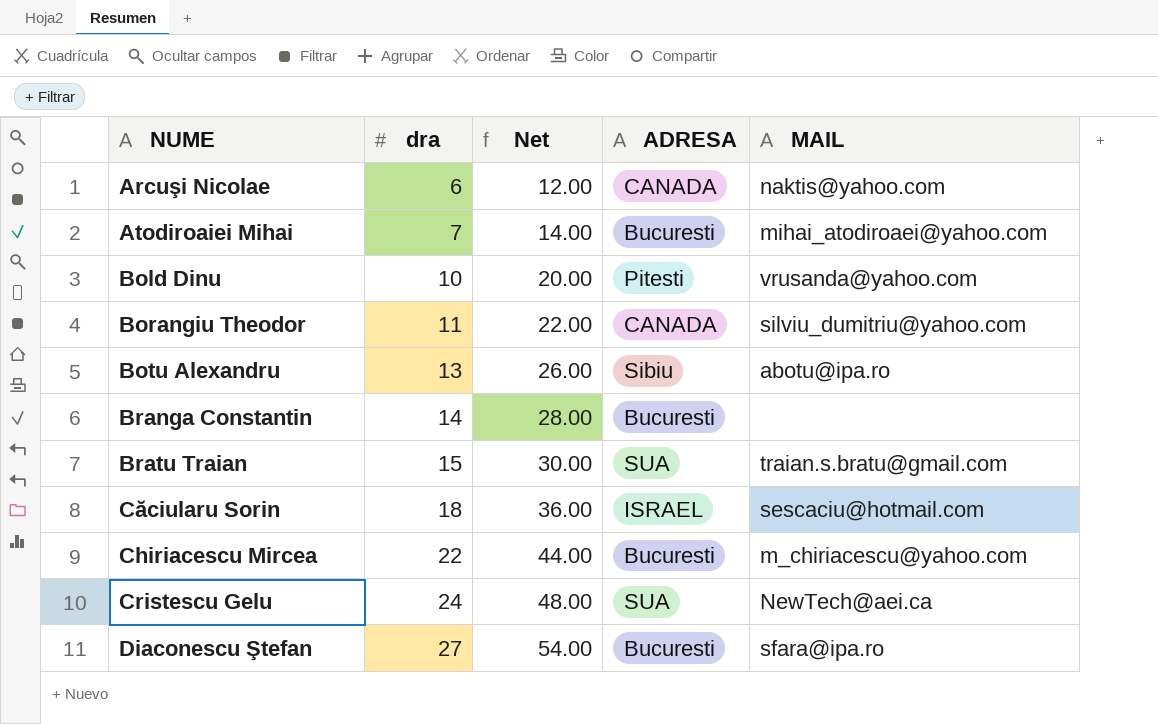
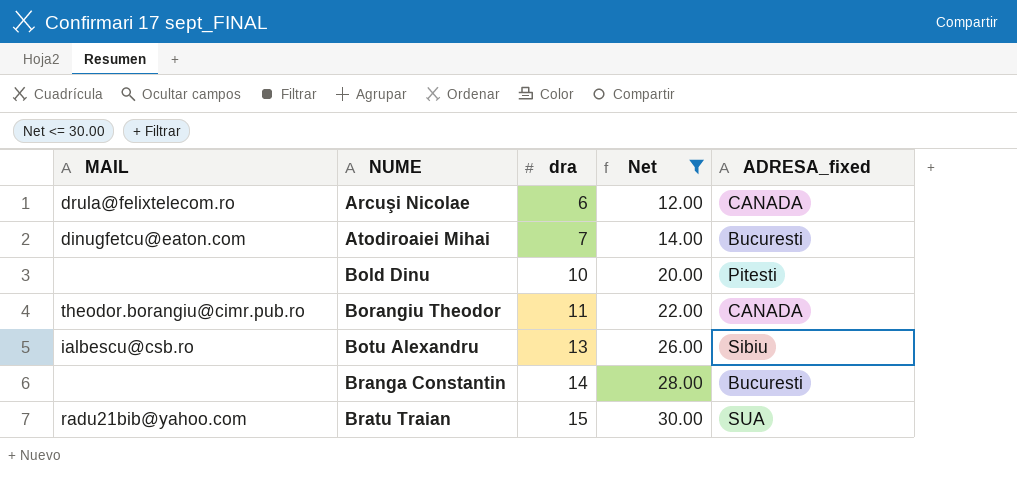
filter: none -> Net <= 30.00
column MAIL | position: 5 -> 1
column name: ADRESA -> ADRESA_fixed
Arcuşi Nicolae | MAIL: naktis@yahoo.com -> drula@felixtelecom.ro
Atodiroaiei Mihai | MAIL: mihai_atodiroaei@yahoo.com -> dinugfetcu@eaton.com
Bold Dinu | MAIL: vrusanda@yahoo.com -> none
Borangiu Theodor | MAIL: silviu_dumitriu@yahoo.com -> theodor.borangiu@cimr.pub.ro
Botu Alexandru | MAIL: abotu@ipa.ro -> ialbescu@csb.ro
Bratu Traian | MAIL: traian.s.bratu@gmail.com -> radu21bib@yahoo.com

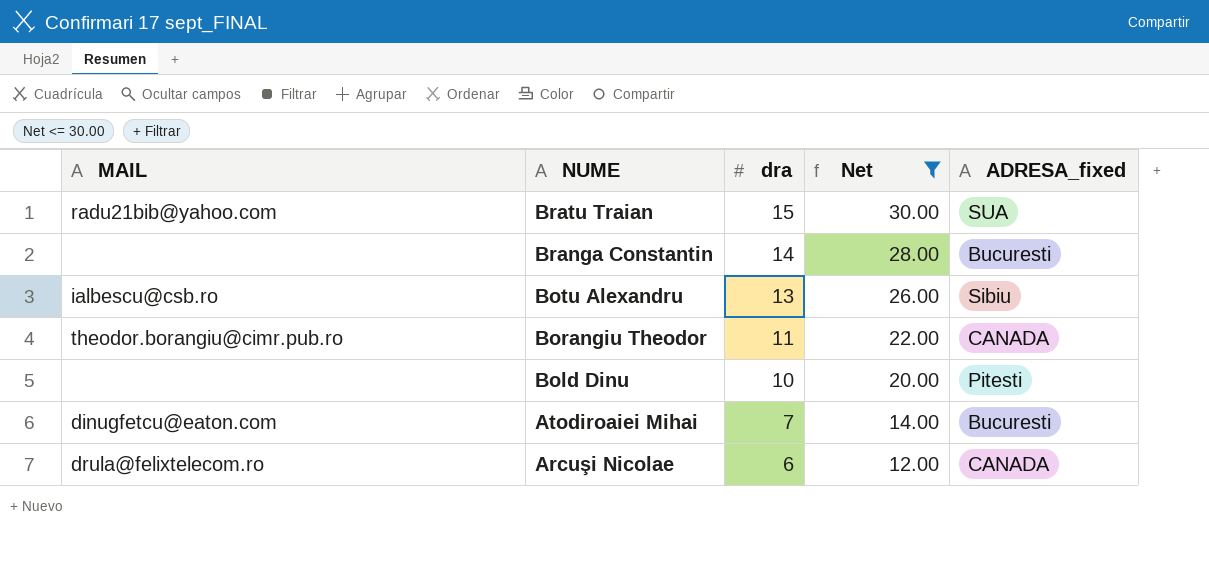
row order: NUME ascending -> NUME descending

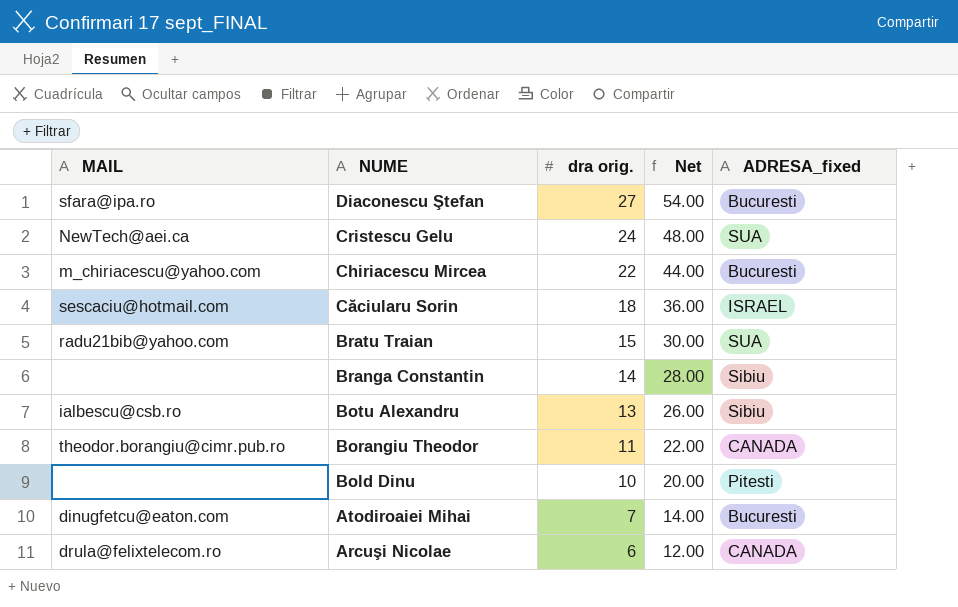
filter: Net <= 30.00 -> none
column name: dra -> dra orig.
Branga Constantin | ADRESA_fixed: Bucuresti -> Sibiu

